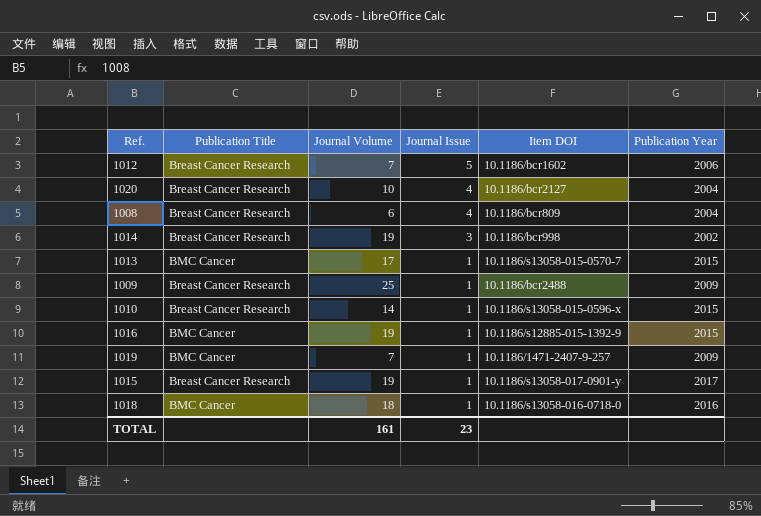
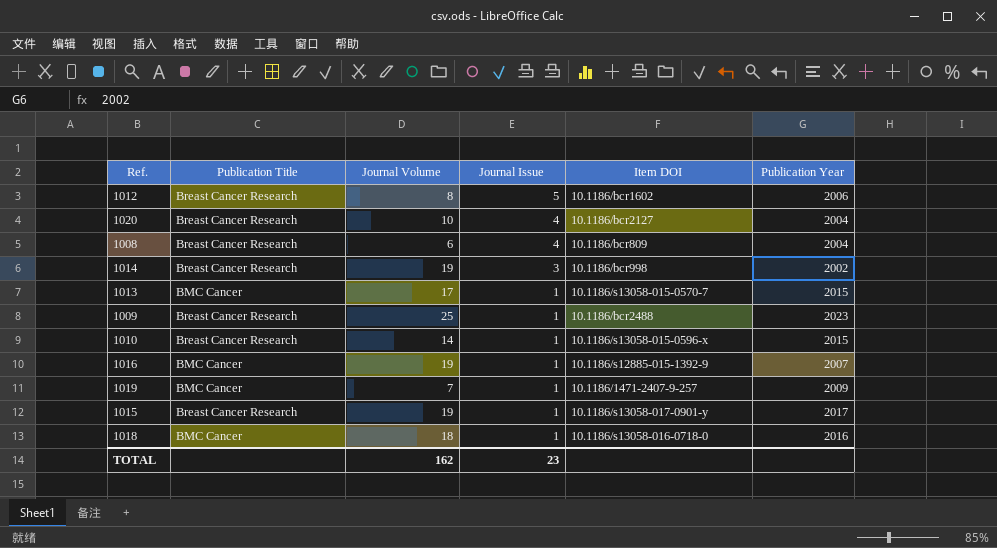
1012 | Journal Volume: 7 -> 8
1009 | Publication Year: 2009 -> 2023
1016 | Publication Year: 2015 -> 2007
TOTAL | Journal Volume: 161 -> 162

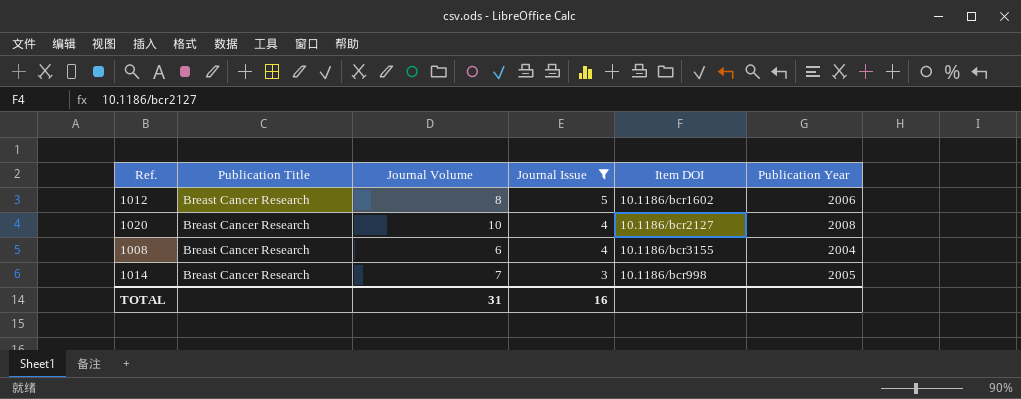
filter: none -> Journal Issue != 1
1020 | Publication Year: 2004 -> 2008
1008 | Item DOI: 10.1186/bcr809 -> 10.1186/bcr3155
1014 | Journal Volume: 19 -> 7
1014 | Publication Year: 2002 -> 2005
TOTAL | Journal Volume: 162 -> 31
TOTAL | Journal Issue: 23 -> 16

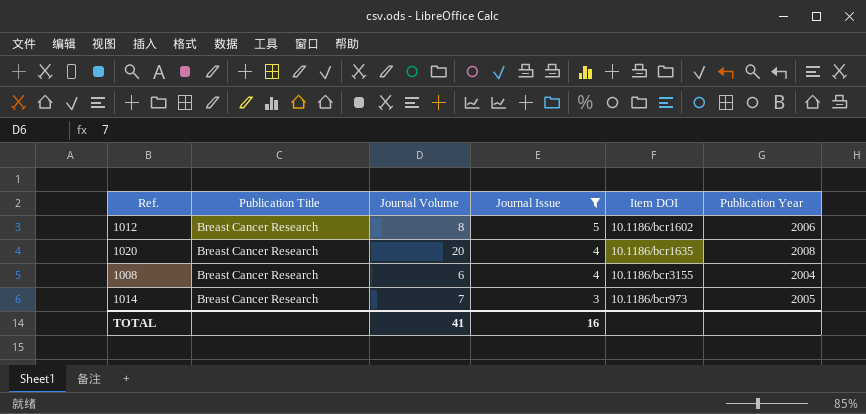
1020 | Journal Volume: 10 -> 20
1020 | Item DOI: 10.1186/bcr2127 -> 10.1186/bcr1635
1014 | Item DOI: 10.1186/bcr998 -> 10.1186/bcr973
TOTAL | Journal Volume: 31 -> 41

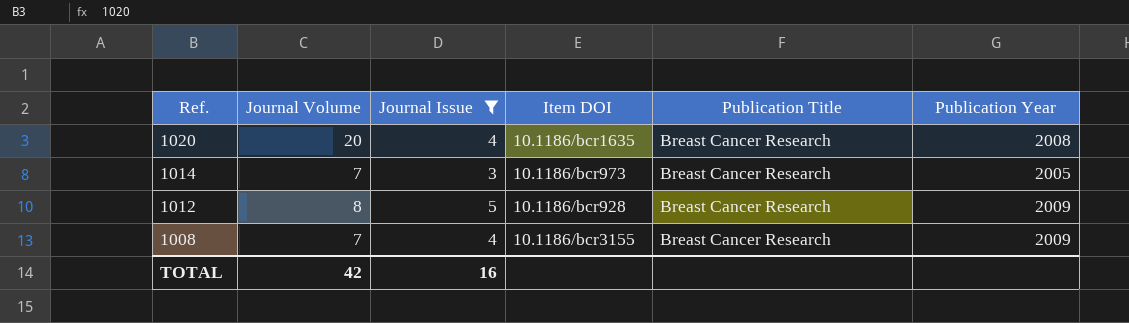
row order: Journal Issue descending -> Ref. descending
column Publication Title | position: 2 -> 5
1012 | Item DOI: 10.1186/bcr1602 -> 10.1186/bcr928
1012 | Publication Year: 2006 -> 2009
1008 | Journal Volume: 6 -> 7
1008 | Publication Year: 2004 -> 2009
TOTAL | Journal Volume: 41 -> 42

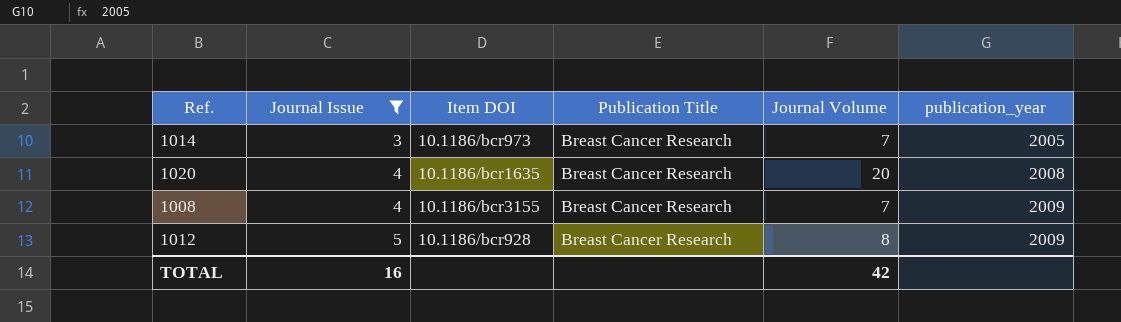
row order: Ref. descending -> Journal Issue ascending
column Journal Volume | position: 2 -> 5
column name: Publication Year -> publication_year

